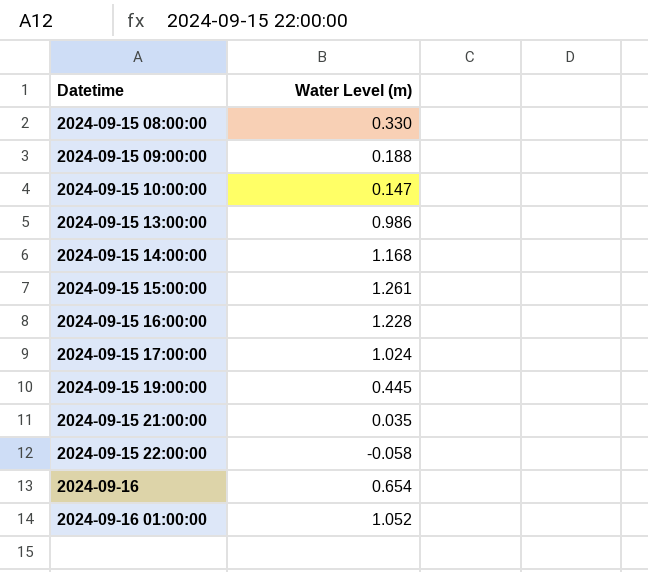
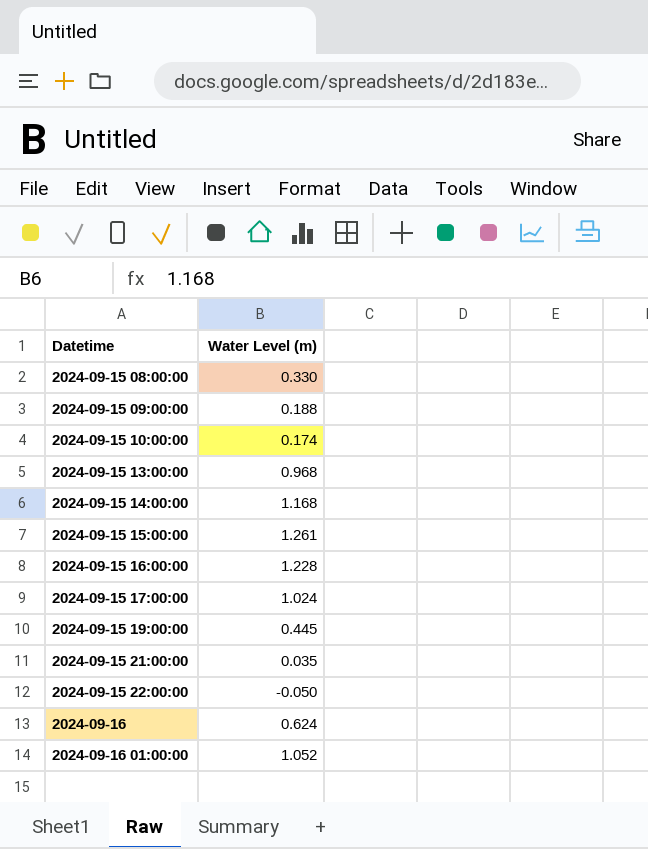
2024-09-15 10:00:00 | Water Level (m): 0.147 -> 0.174
2024-09-15 13:00:00 | Water Level (m): 0.986 -> 0.968
2024-09-15 22:00:00 | Water Level (m): -0.058 -> -0.050
2024-09-16 | Water Level (m): 0.654 -> 0.624

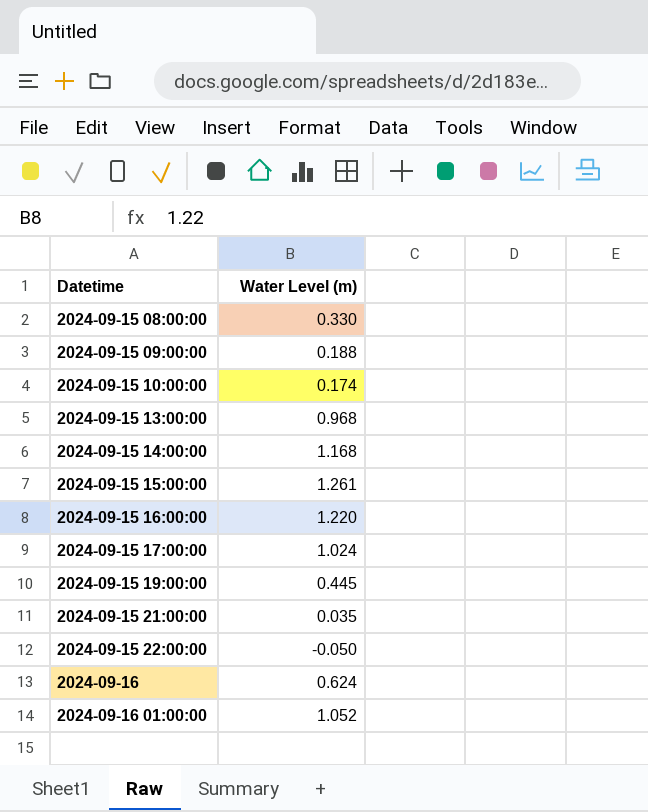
2024-09-15 16:00:00 | Water Level (m): 1.228 -> 1.220

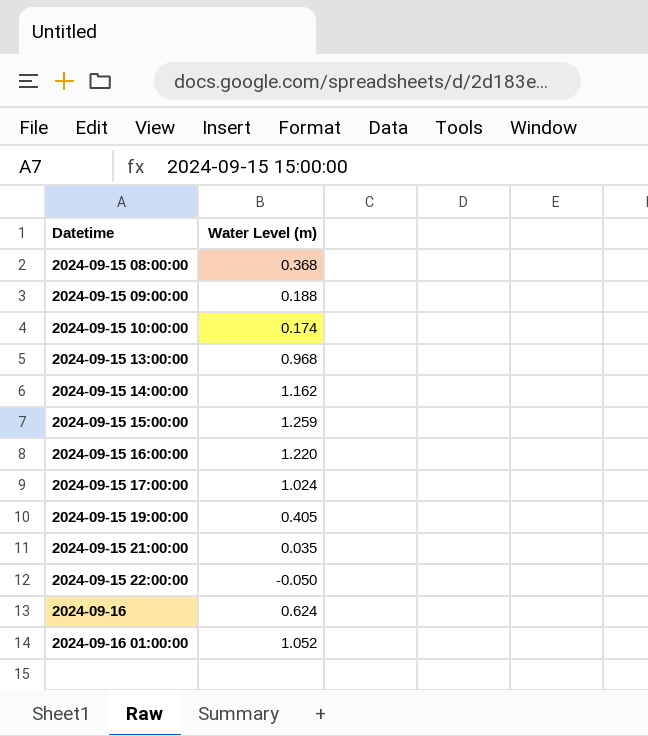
2024-09-15 08:00:00 | Water Level (m): 0.330 -> 0.368
2024-09-15 14:00:00 | Water Level (m): 1.168 -> 1.162
2024-09-15 15:00:00 | Water Level (m): 1.261 -> 1.259
2024-09-15 19:00:00 | Water Level (m): 0.445 -> 0.405

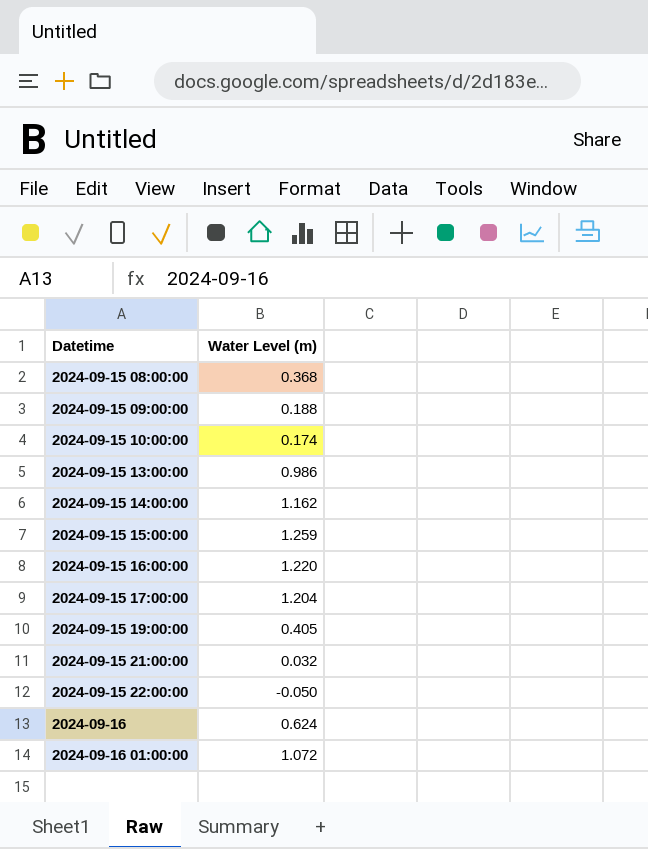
2024-09-15 13:00:00 | Water Level (m): 0.968 -> 0.986
2024-09-15 17:00:00 | Water Level (m): 1.024 -> 1.204
2024-09-15 21:00:00 | Water Level (m): 0.035 -> 0.032
2024-09-16 01:00:00 | Water Level (m): 1.052 -> 1.072

